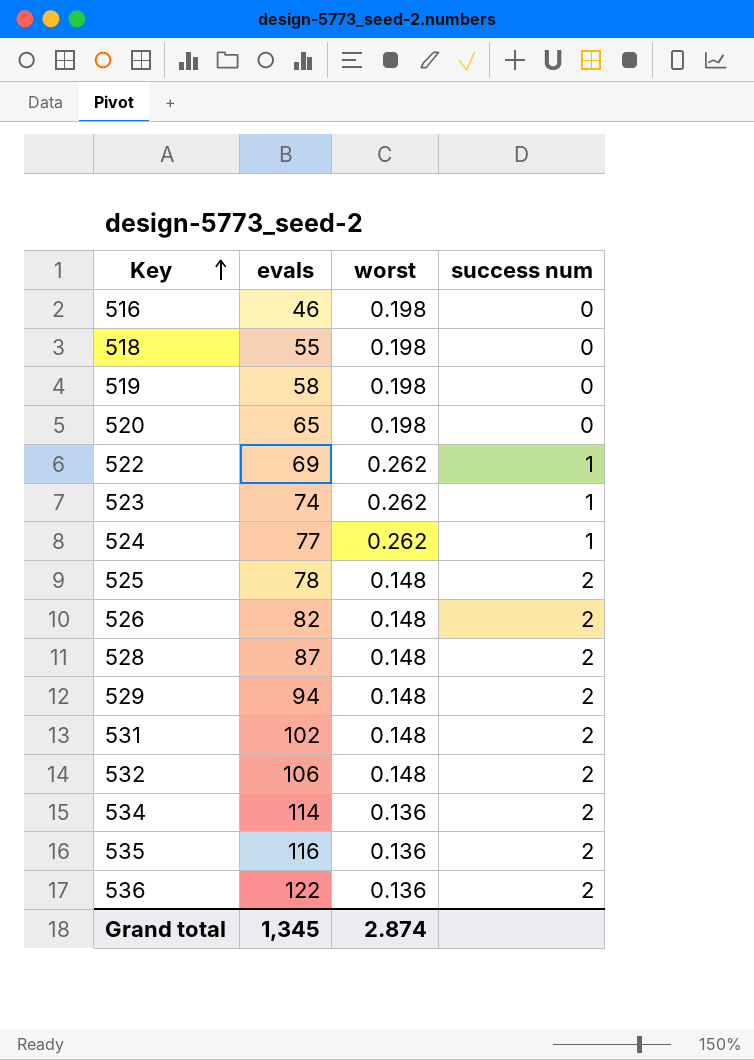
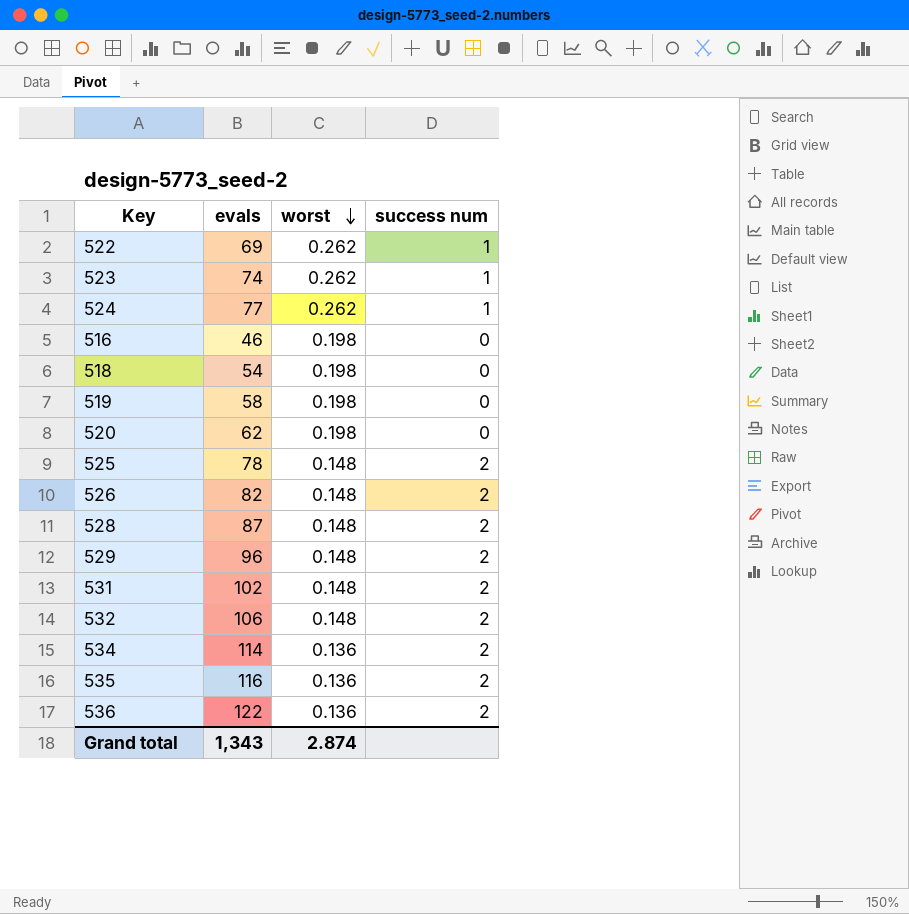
row order: Key ascending -> worst descending
518 | evals: 55 -> 54
520 | evals: 65 -> 62
529 | evals: 94 -> 96
Grand total | evals: 1,345 -> 1,343

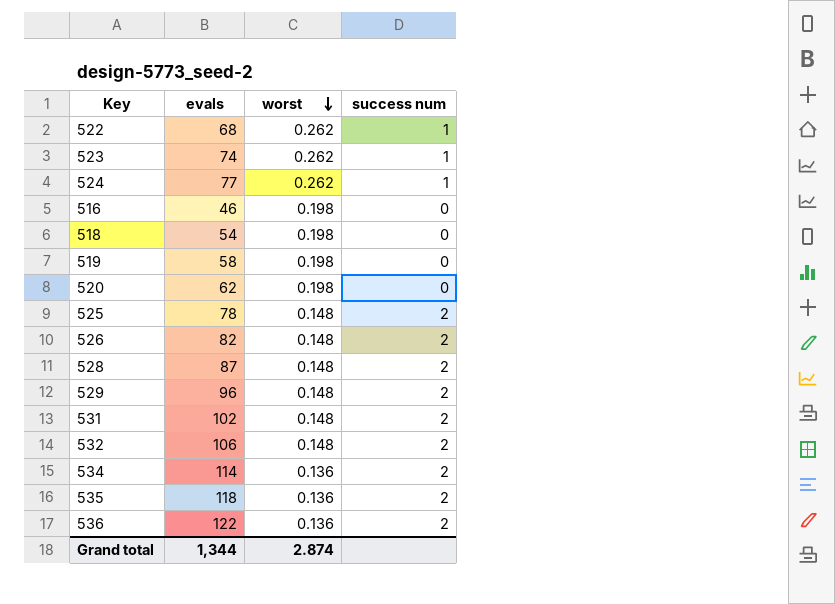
522 | evals: 69 -> 68
535 | evals: 116 -> 118
Grand total | evals: 1,343 -> 1,344

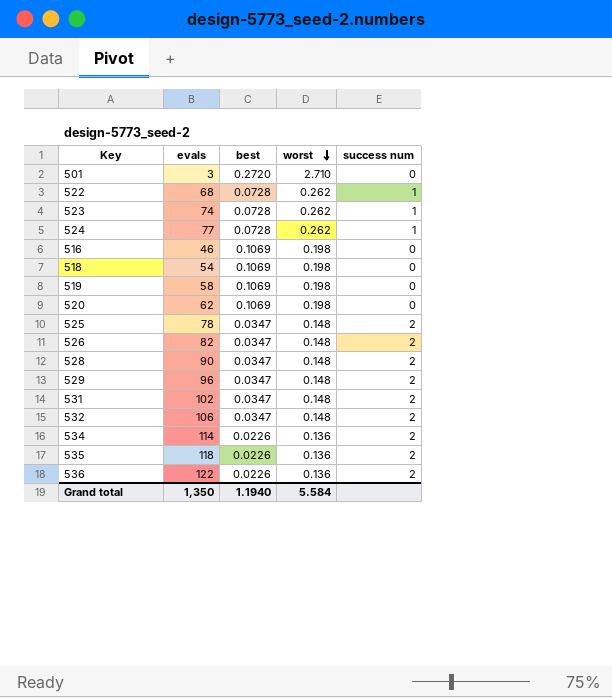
column best | position: none -> 3
row 501: none -> 3 | 0.2720 | 2.710 | 0
528 | evals: 87 -> 90
Grand total | evals: 1,344 -> 1,350
Grand total | worst: 2.874 -> 5.584

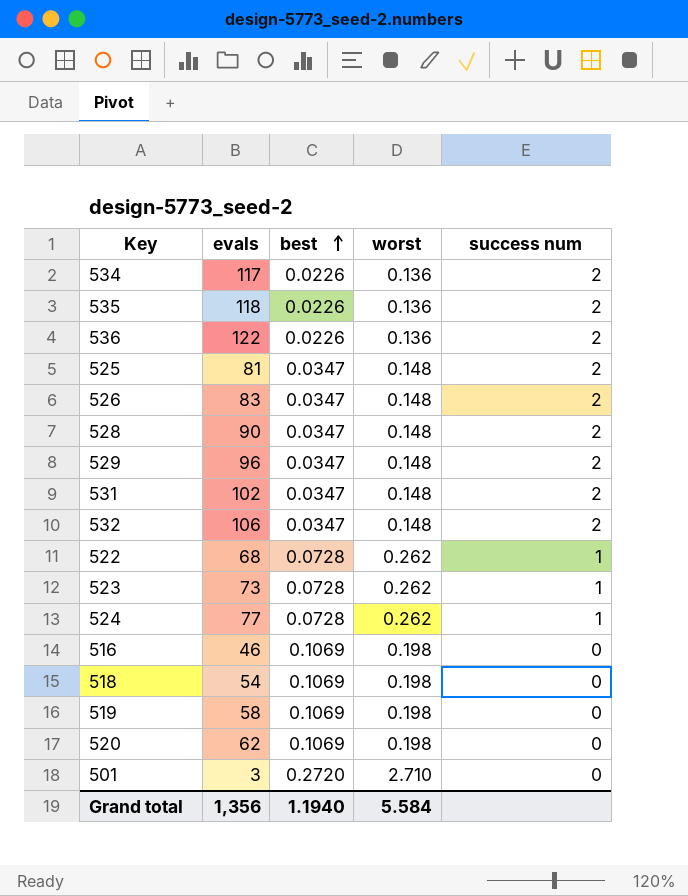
row order: worst descending -> best ascending
534 | evals: 114 -> 117
525 | evals: 78 -> 81
526 | evals: 82 -> 83
523 | evals: 74 -> 73
Grand total | evals: 1,350 -> 1,356

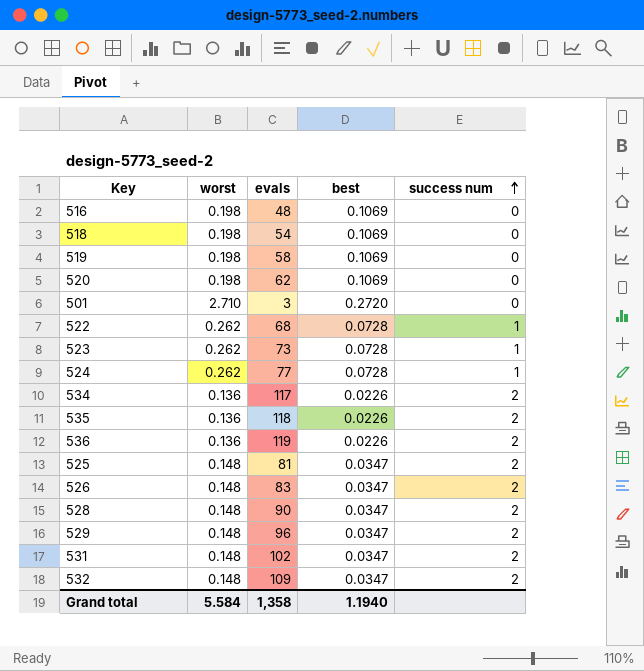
row order: best ascending -> success num ascending
column worst | position: 4 -> 2
516 | evals: 46 -> 48
536 | evals: 122 -> 119
532 | evals: 106 -> 109
Grand total | evals: 1,356 -> 1,358

